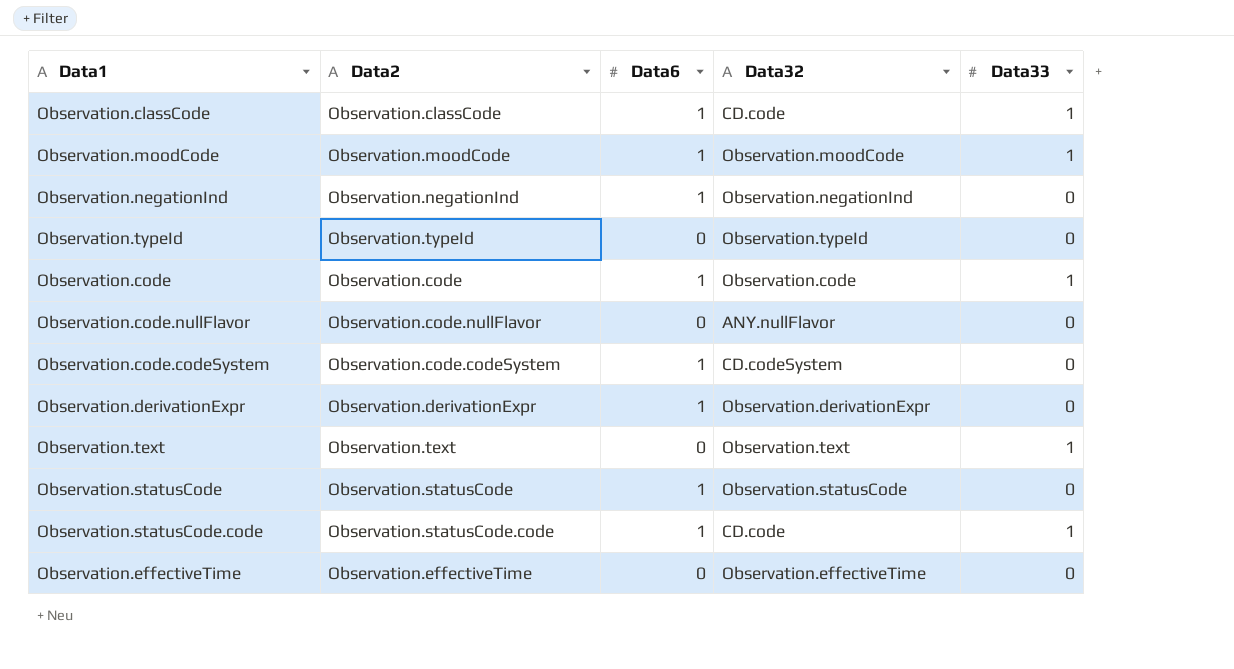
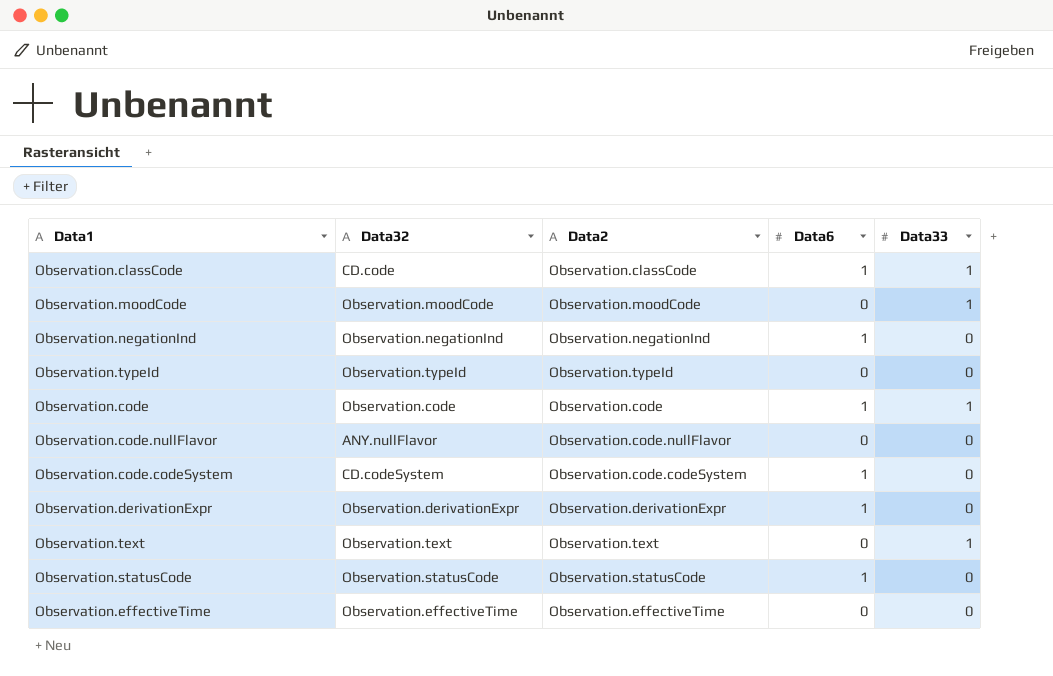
column Data32 | position: 4 -> 2
row Observation.statusCode.code: Observation.statusCode.code | 1 | CD.code | 1 -> none
Observation.moodCode | Data6: 1 -> 0

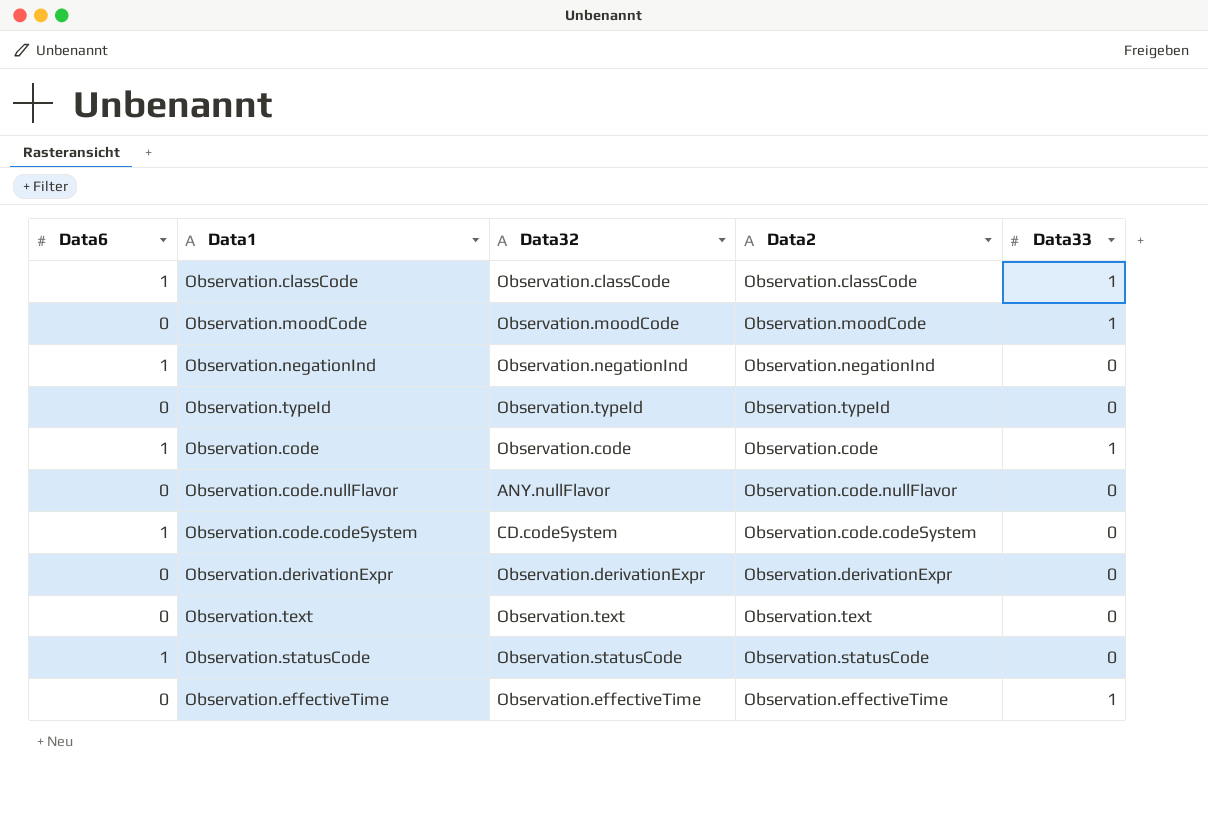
column Data6 | position: 4 -> 1
Observation.classCode | Data32: CD.code -> Observation.classCode
Observation.derivationExpr | Data6: 1 -> 0
Observation.text | Data33: 1 -> 0
Observation.effectiveTime | Data33: 0 -> 1

